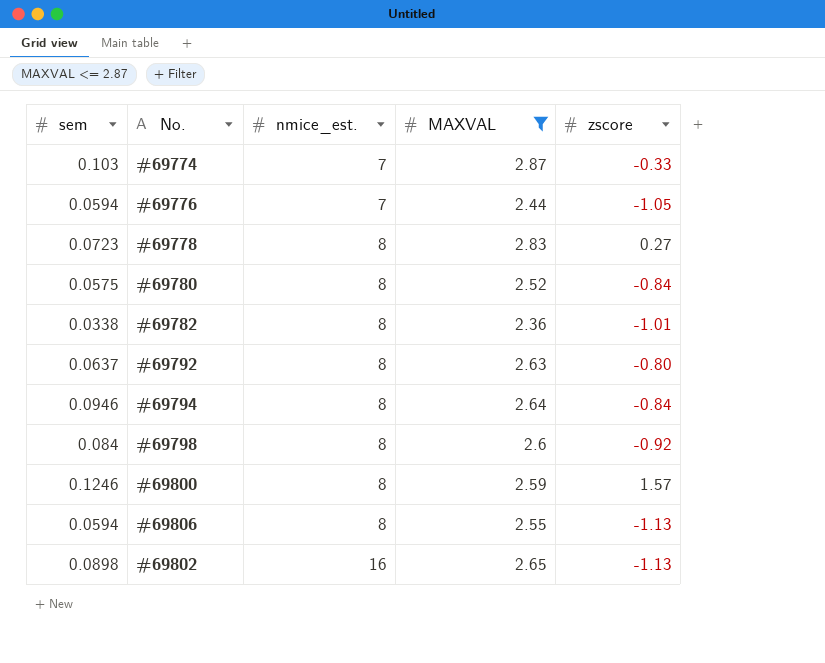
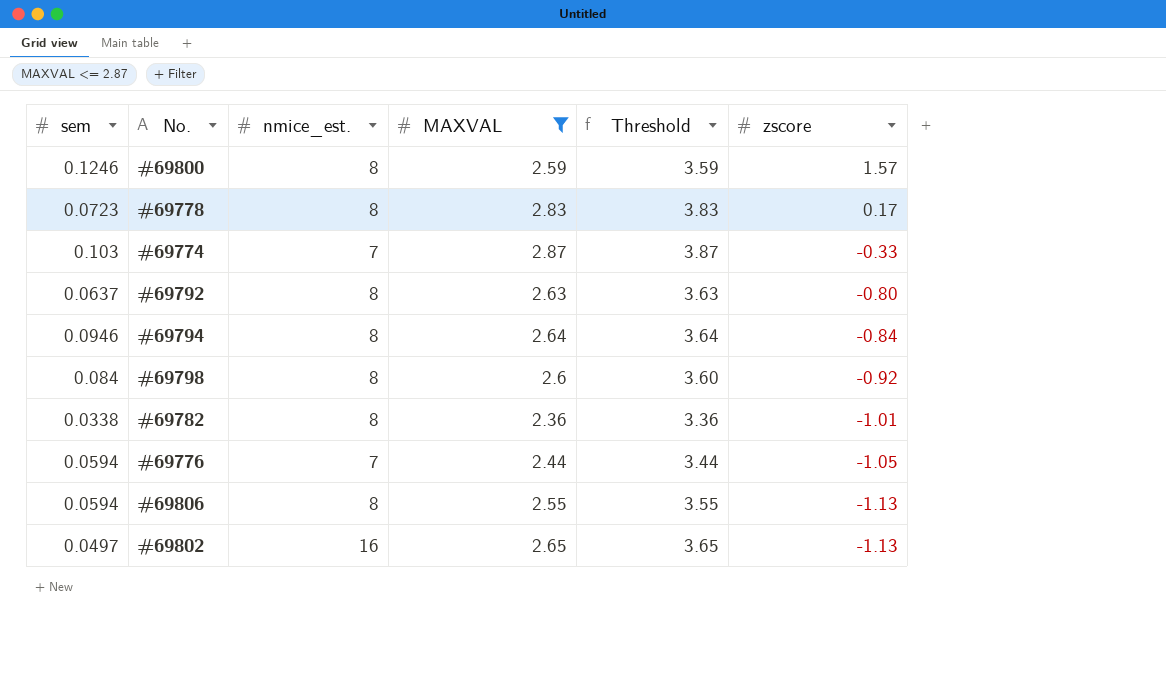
row order: nmice_est. ascending -> zscore descending
column Threshold | formula: none -> [MAXVAL] + 1
row #69780: 0.0575 | 8 | 2.52 | -0.84 -> none
#69778 | zscore: 0.27 -> 0.17
#69802 | sem: 0.0898 -> 0.0497

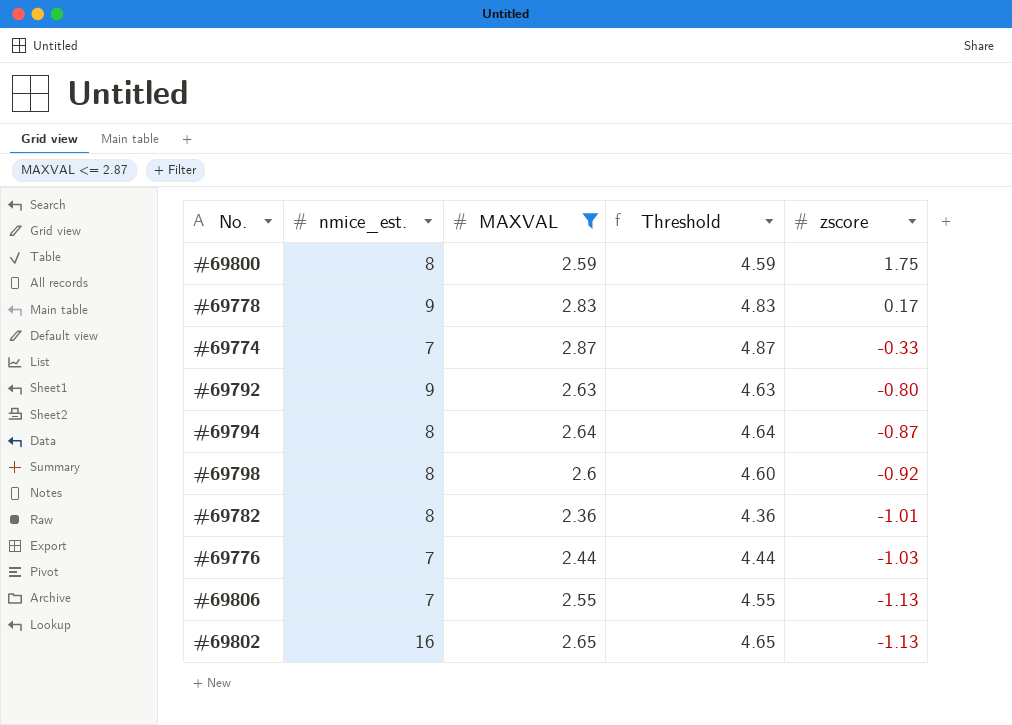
column sem | position: 1 -> none
column Threshold | formula: [MAXVAL] + 1 -> [MAXVAL] + 2
#69800 | zscore: 1.57 -> 1.75
#69778 | nmice_est.: 8 -> 9
#69792 | nmice_est.: 8 -> 9
#69794 | zscore: -0.84 -> -0.87
#69776 | zscore: -1.05 -> -1.03
#69806 | nmice_est.: 8 -> 7

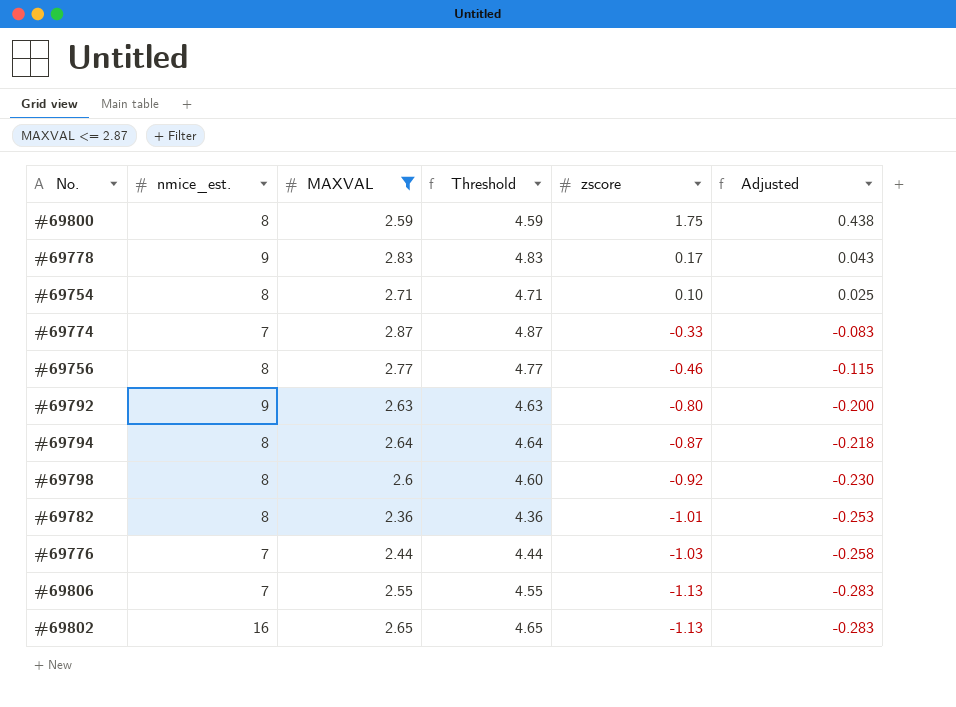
column Adjusted | formula: none -> [zscore] * 0.25
row #69754: none -> 8 | 2.71 | 4.71 | 0.10 | 0.025
row #69756: none -> 8 | 2.77 | 4.77 | -0.46 | -0.115

